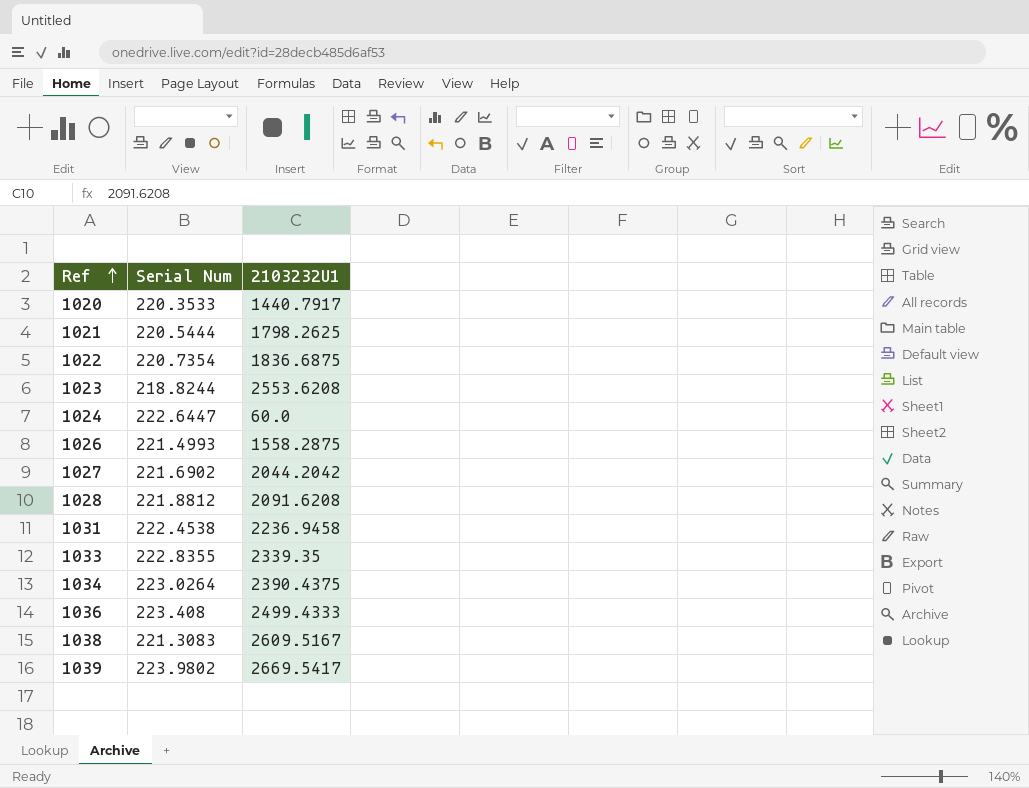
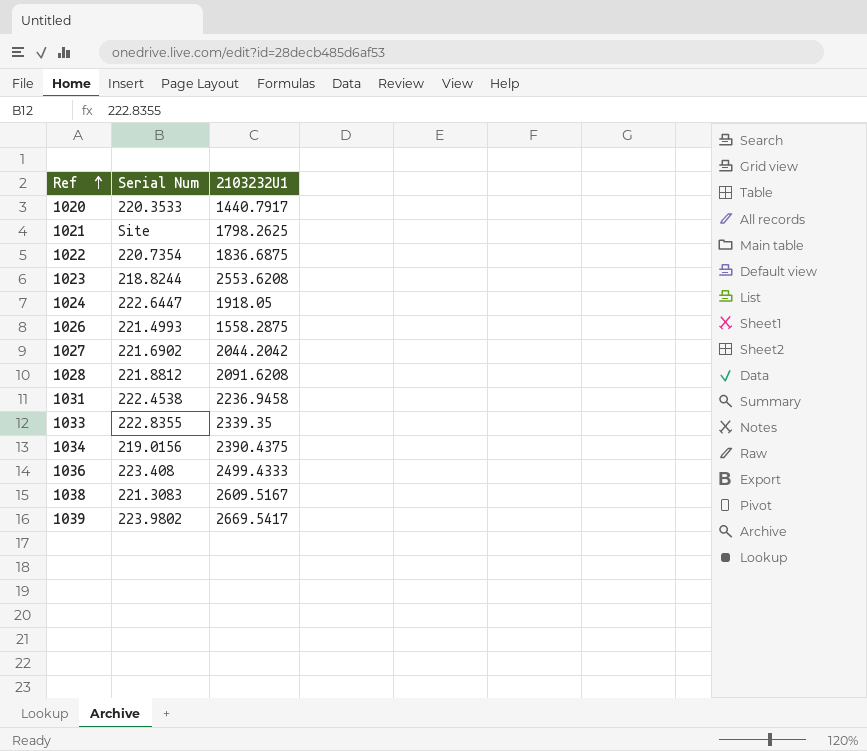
1021 | Serial Num: 220.5444 -> Site
1024 | 2103232U1: 60.0 -> 1918.05
1034 | Serial Num: 223.0264 -> 219.0156

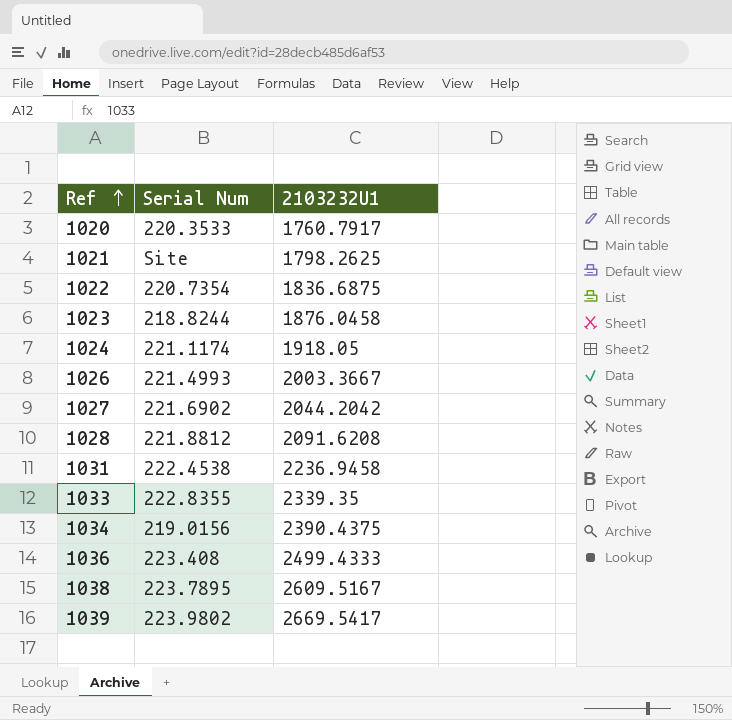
1020 | 2103232U1: 1440.7917 -> 1760.7917
1023 | 2103232U1: 2553.6208 -> 1876.0458
1024 | Serial Num: 222.6447 -> 221.1174
1026 | 2103232U1: 1558.2875 -> 2003.3667
1038 | Serial Num: 221.3083 -> 223.7895

